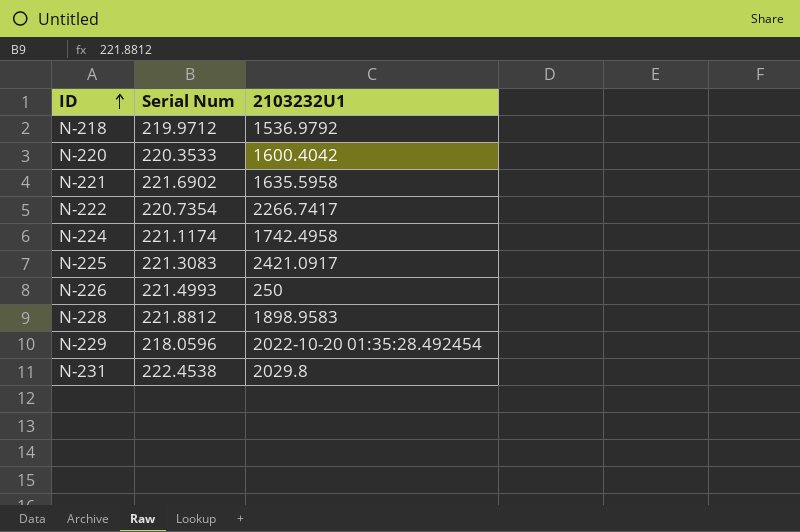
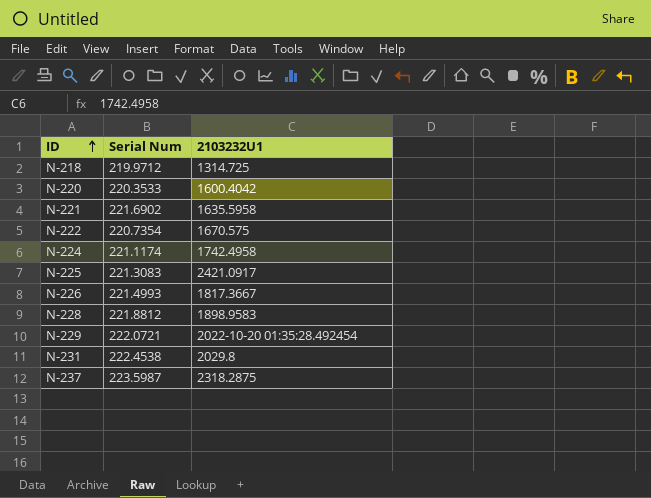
N-218 | 2103232U1: 1536.9792 -> 1314.725
N-222 | 2103232U1: 2266.7417 -> 1670.575
N-226 | 2103232U1: 250 -> 1817.3667
N-229 | Serial Num: 218.0596 -> 222.0721
row N-237: none -> 223.5987 | 2318.2875

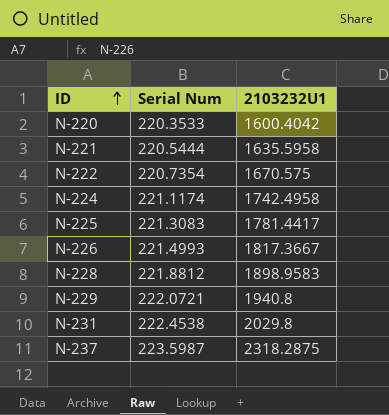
row N-218: 219.9712 | 1314.725 -> none
N-221 | Serial Num: 221.6902 -> 220.5444
N-225 | 2103232U1: 2421.0917 -> 1781.4417
N-229 | 2103232U1: 2022-10-20 01:35:28.492454 -> 1940.8

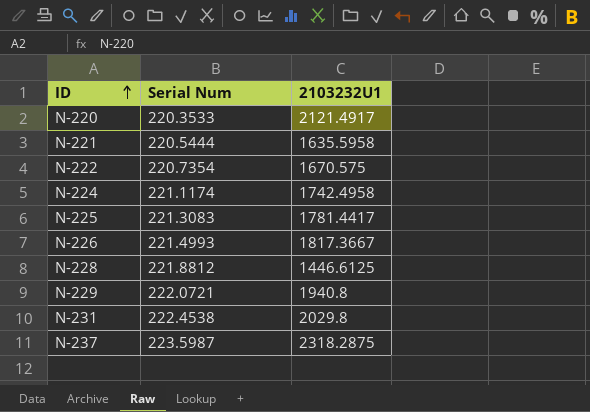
N-220 | 2103232U1: 1600.4042 -> 2121.4917
N-228 | 2103232U1: 1898.9583 -> 1446.6125

